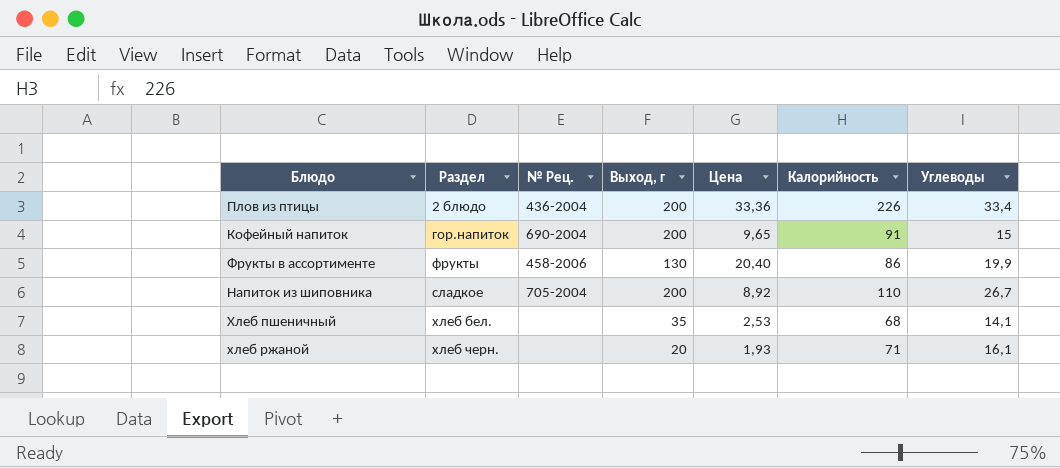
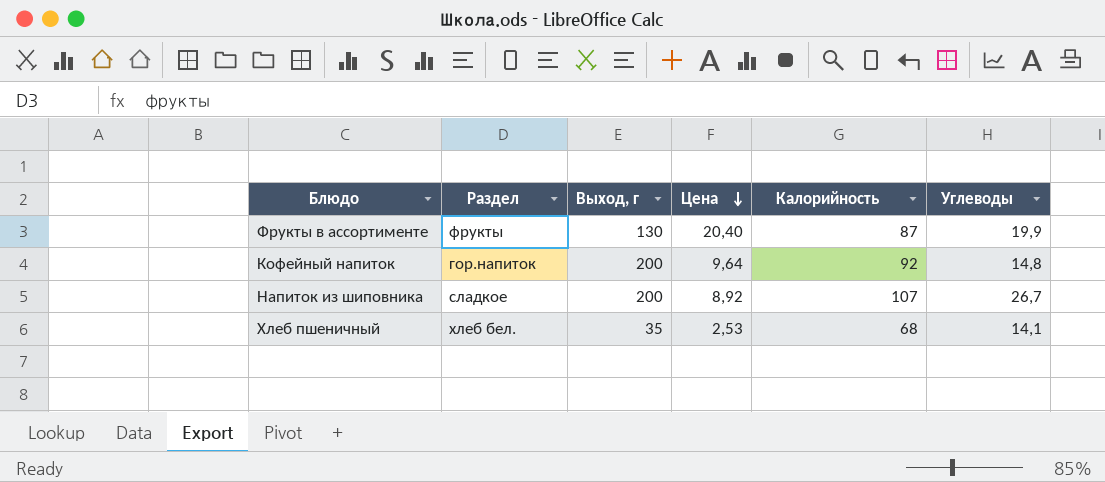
row order: none -> Цена descending
column № Рец. | position: 3 -> none
row Плов из птицы: 2 блюдо | 436-2004 | 200 | 33,36 | 226 | 33,4 -> none
row хлеб ржаной: хлеб черн. | none | 20 | 1,93 | 71 | 16,1 -> none
Фрукты в ассортименте | Калорийность: 86 -> 87
Кофейный напиток | Цена: 9,65 -> 9,64
Кофейный напиток | Калорийность: 91 -> 92
Кофейный напиток | Углеводы: 15 -> 14,8
Напиток из шиповника | Калорийность: 110 -> 107

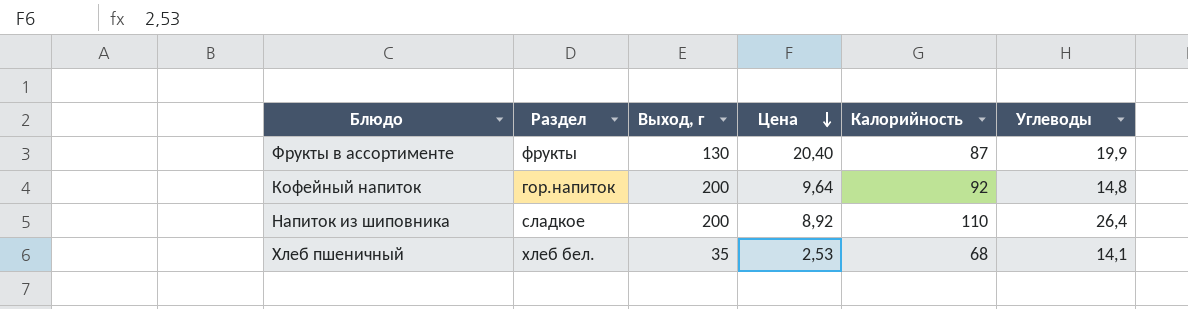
Напиток из шиповника | Калорийность: 107 -> 110
Напиток из шиповника | Углеводы: 26,7 -> 26,4

